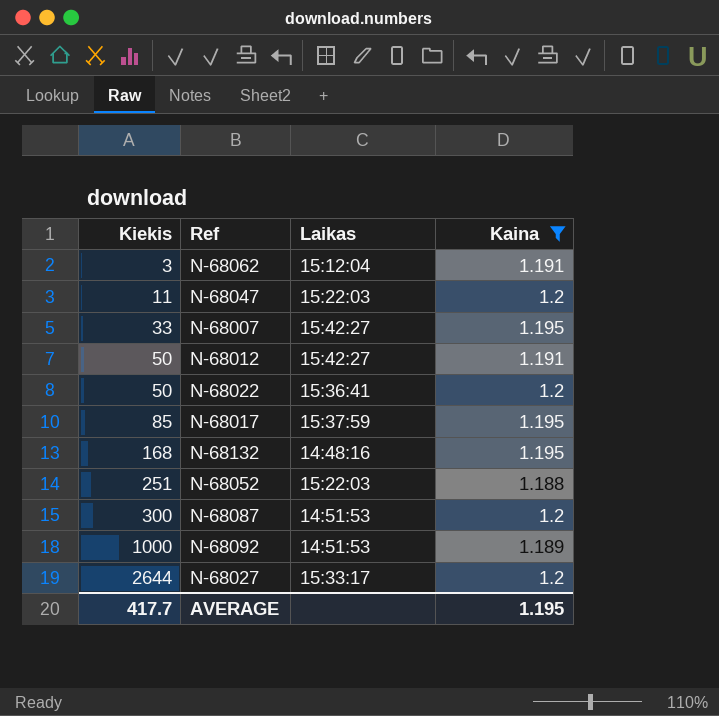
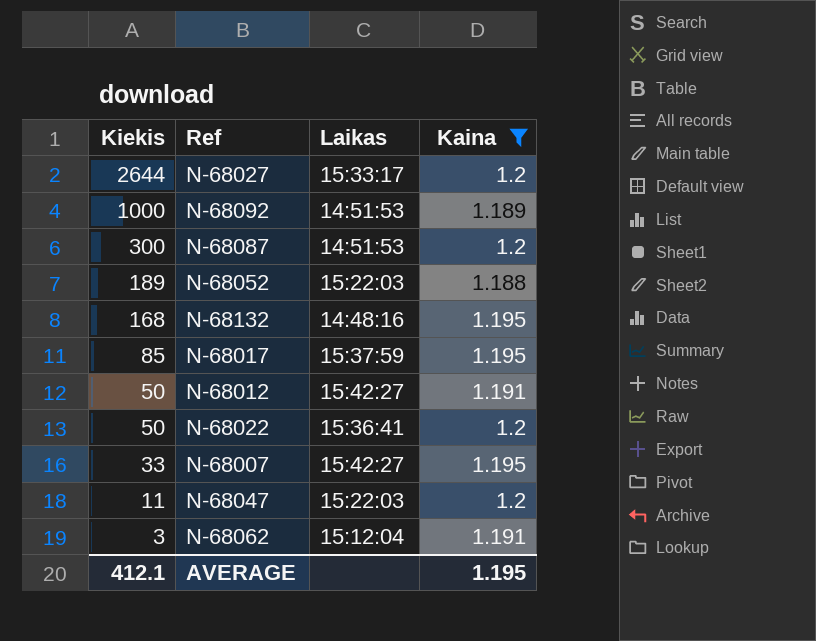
row order: Kiekis ascending -> Kiekis descending
N-68052 | Kiekis: 251 -> 189
AVERAGE | Kiekis: 417.7 -> 412.1

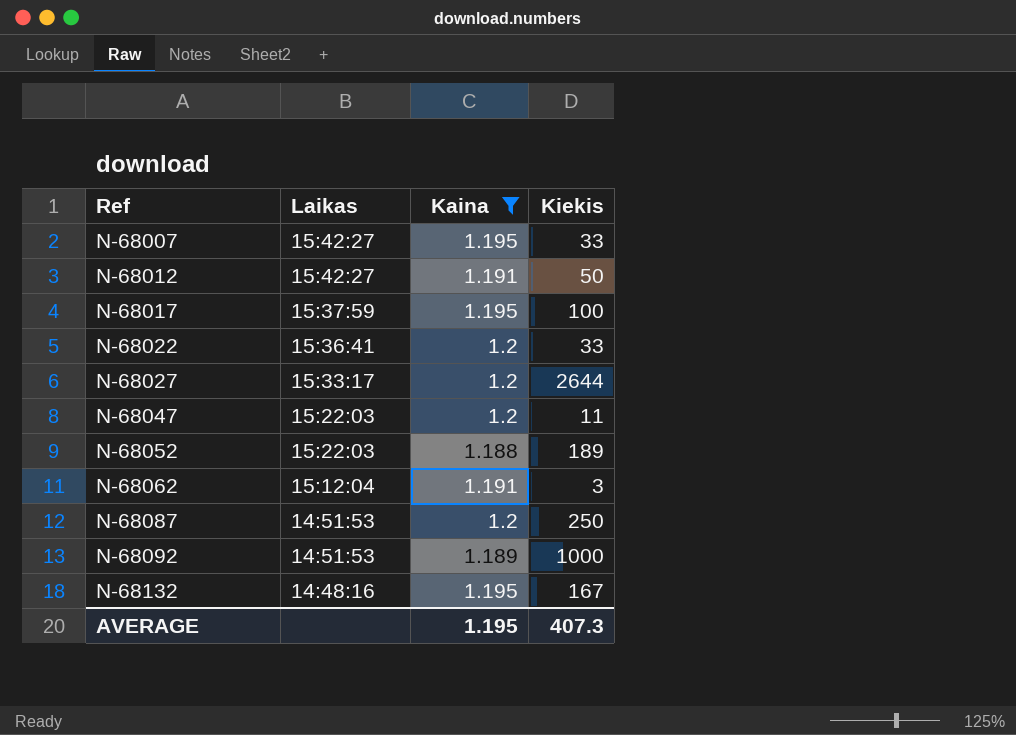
row order: Kiekis descending -> Ref ascending
column Kiekis | position: 1 -> 4
N-68017 | Kiekis: 85 -> 100
N-68022 | Kiekis: 50 -> 33
N-68087 | Kiekis: 300 -> 250
N-68132 | Kiekis: 168 -> 167
AVERAGE | Kiekis: 412.1 -> 407.3

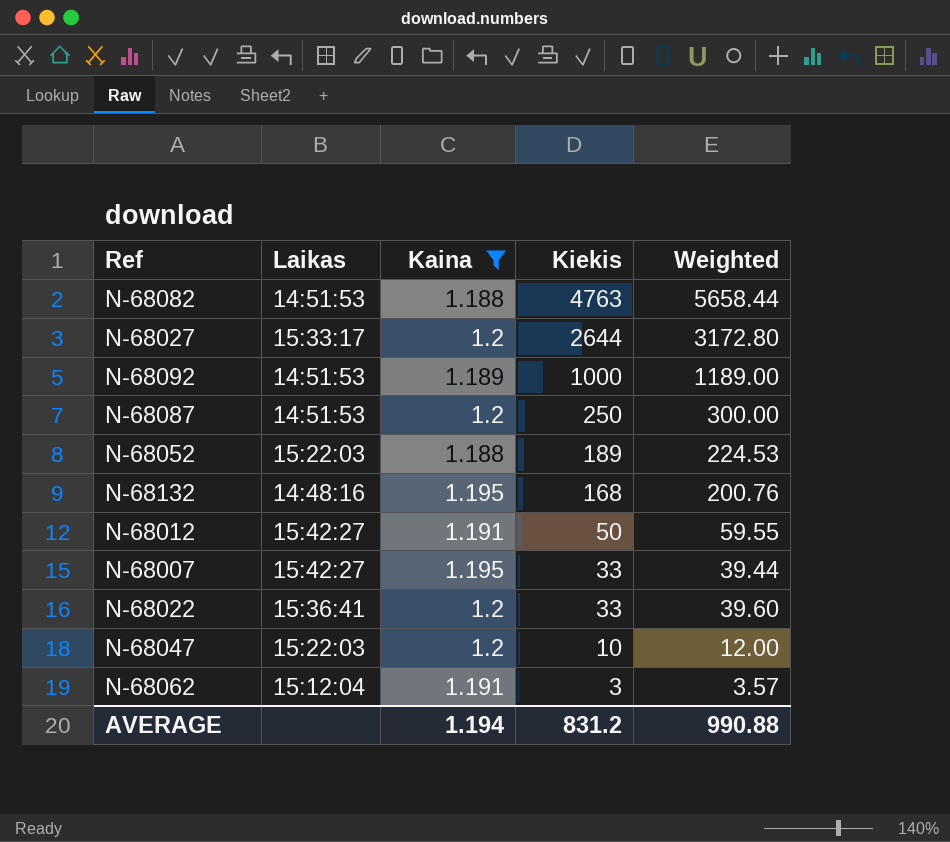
row order: Ref ascending -> Kiekis descending
column Weighted | formula: none -> [Kaina] * [Kiekis]
row N-68017: 15:37:59 | 1.195 | 100 -> none
row N-68082: none -> 14:51:53 | 1.188 | 4763 | 5658.44
N-68132 | Kiekis: 167 -> 168
N-68047 | Kiekis: 11 -> 10
AVERAGE | Kaina: 1.195 -> 1.194
AVERAGE | Kiekis: 407.3 -> 831.2

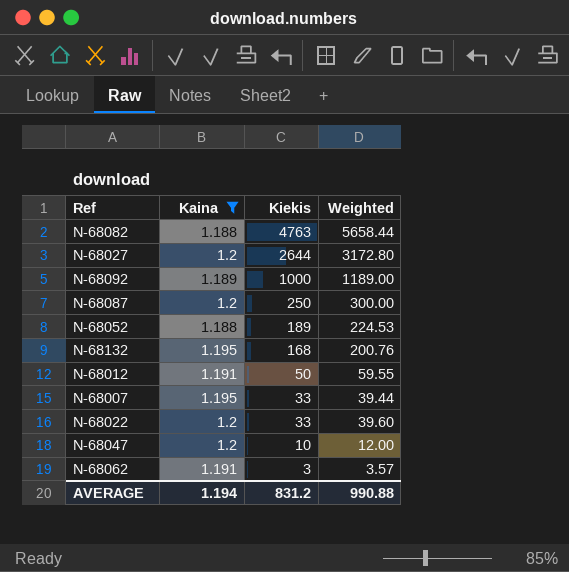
column Laikas | position: 2 -> none

